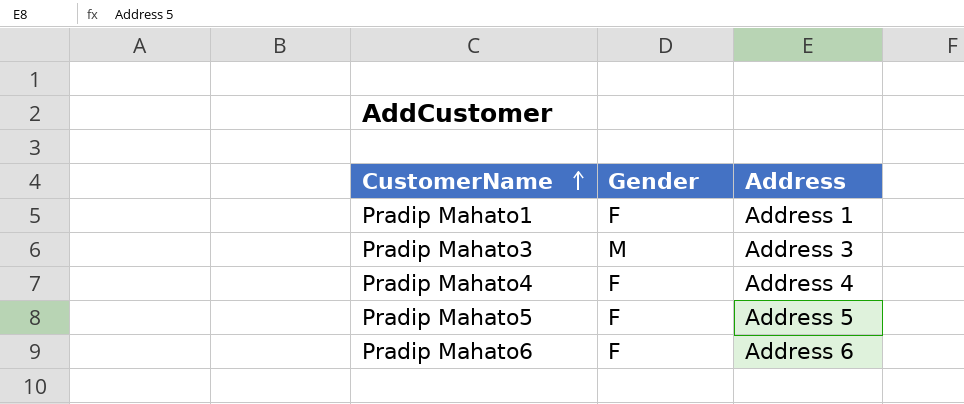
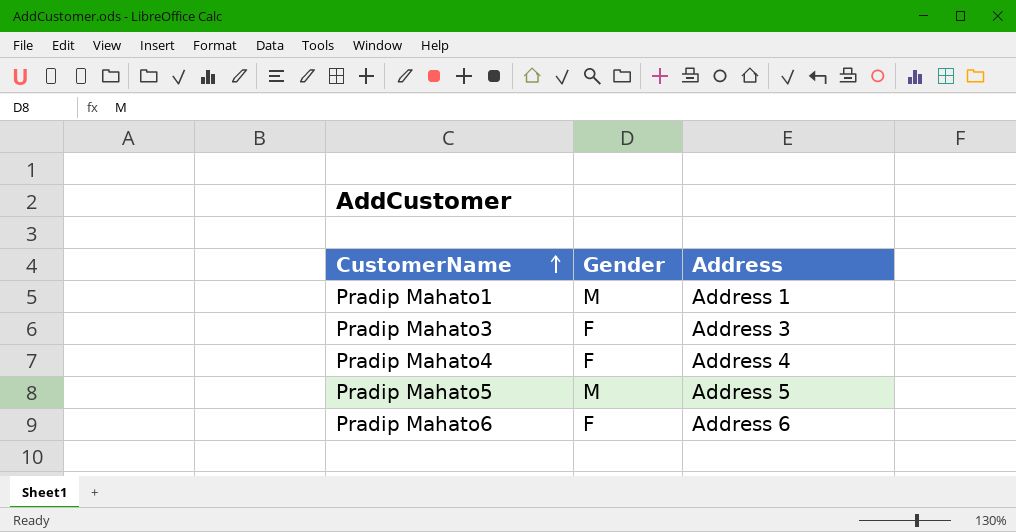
Pradip Mahato1 | Gender: F -> M
Pradip Mahato3 | Gender: M -> F
Pradip Mahato5 | Gender: F -> M

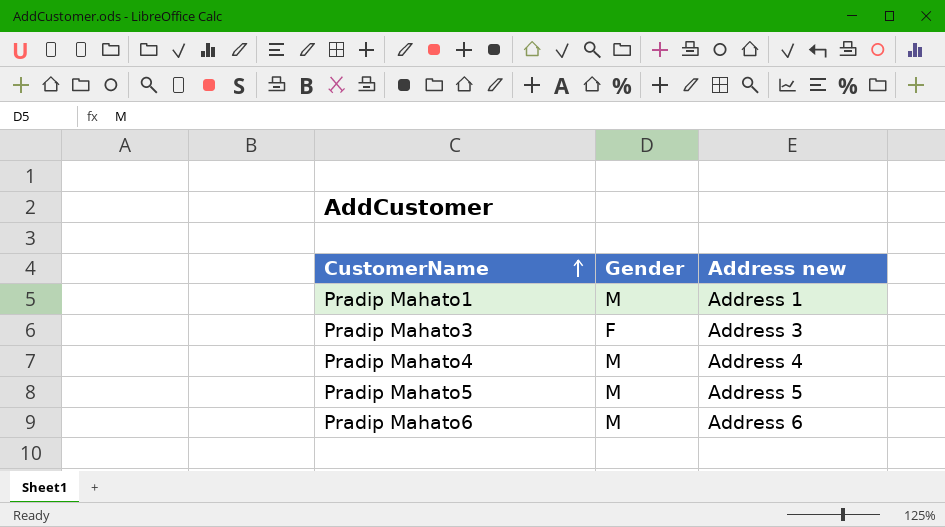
column name: Address -> Address new
Pradip Mahato4 | Gender: F -> M
Pradip Mahato6 | Gender: F -> M

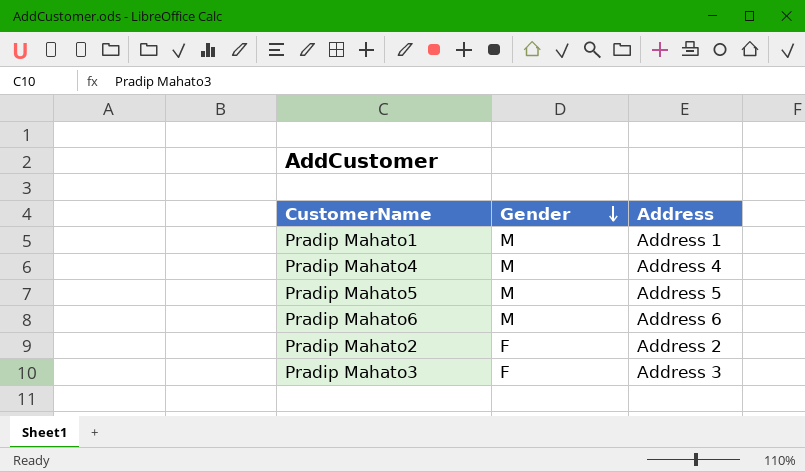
row order: CustomerName ascending -> Gender descending
column name: Address new -> Address
row Pradip Mahato2: none -> F | Address 2

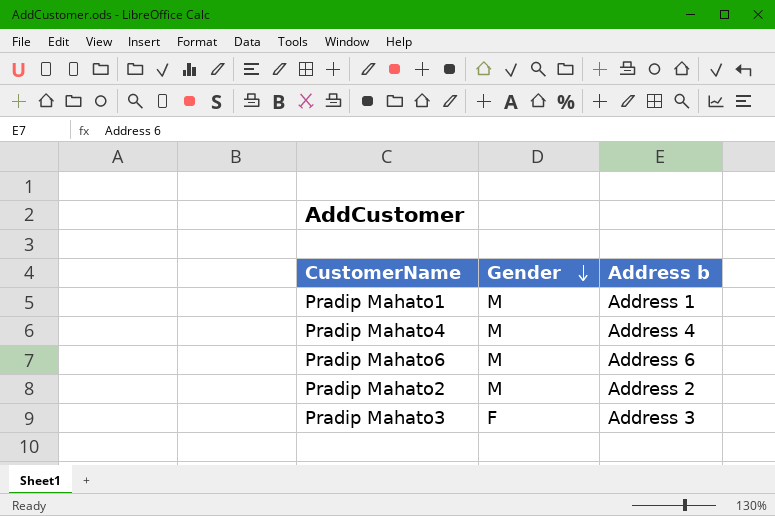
column name: Address -> Address b
row Pradip Mahato5: M | Address 5 -> none
Pradip Mahato2 | Gender: F -> M

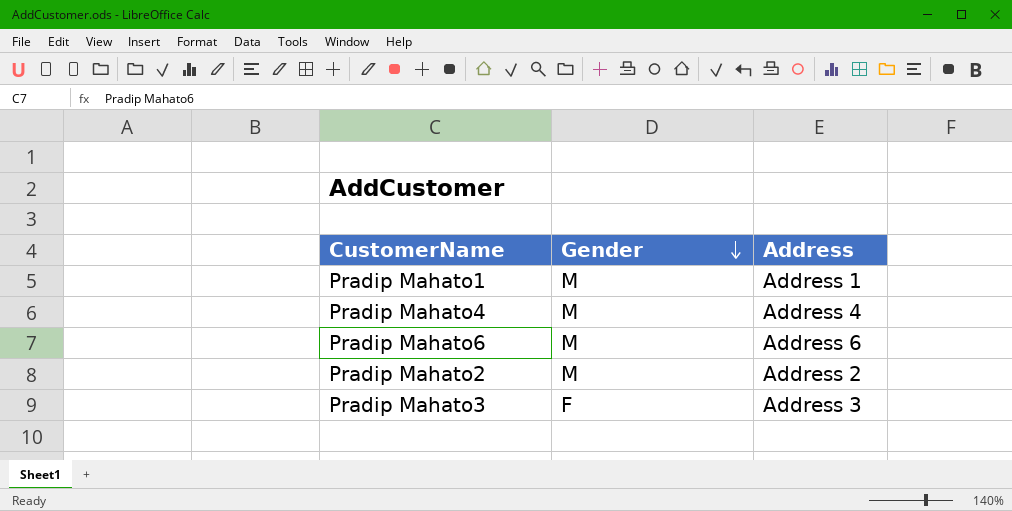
column name: Address b -> Address

